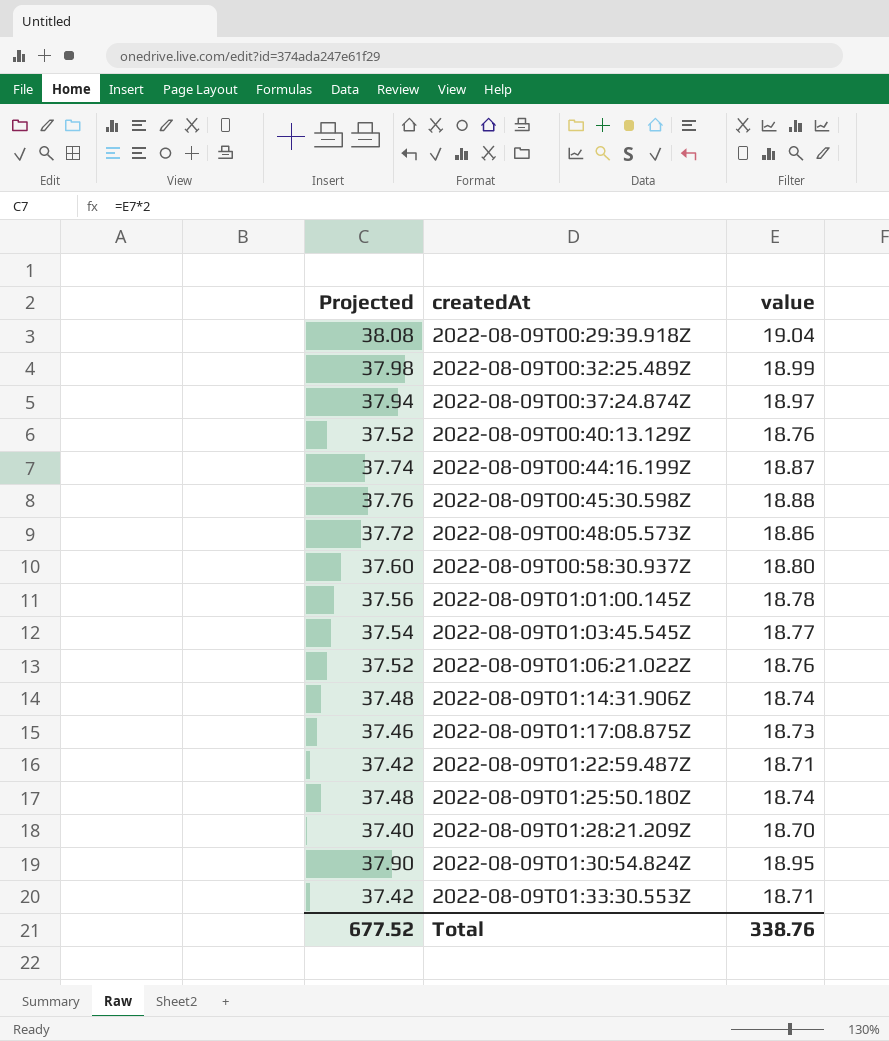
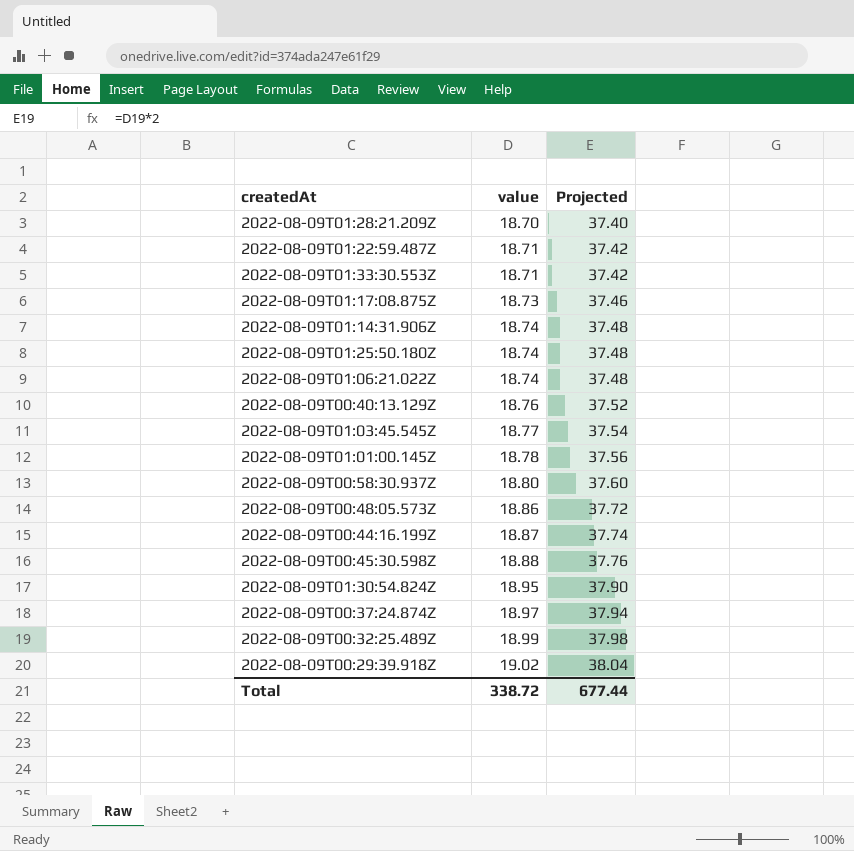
row order: createdAt ascending -> value ascending
column Projected | position: 1 -> 3
2022-08-09T01:06:21.022Z | value: 18.76 -> 18.74
2022-08-09T01:06:21.022Z | Projected: 37.52 -> 37.48
2022-08-09T00:29:39.918Z | value: 19.04 -> 19.02
2022-08-09T00:29:39.918Z | Projected: 38.08 -> 38.04
Total | value: 338.76 -> 338.72
Total | Projected: 677.52 -> 677.44

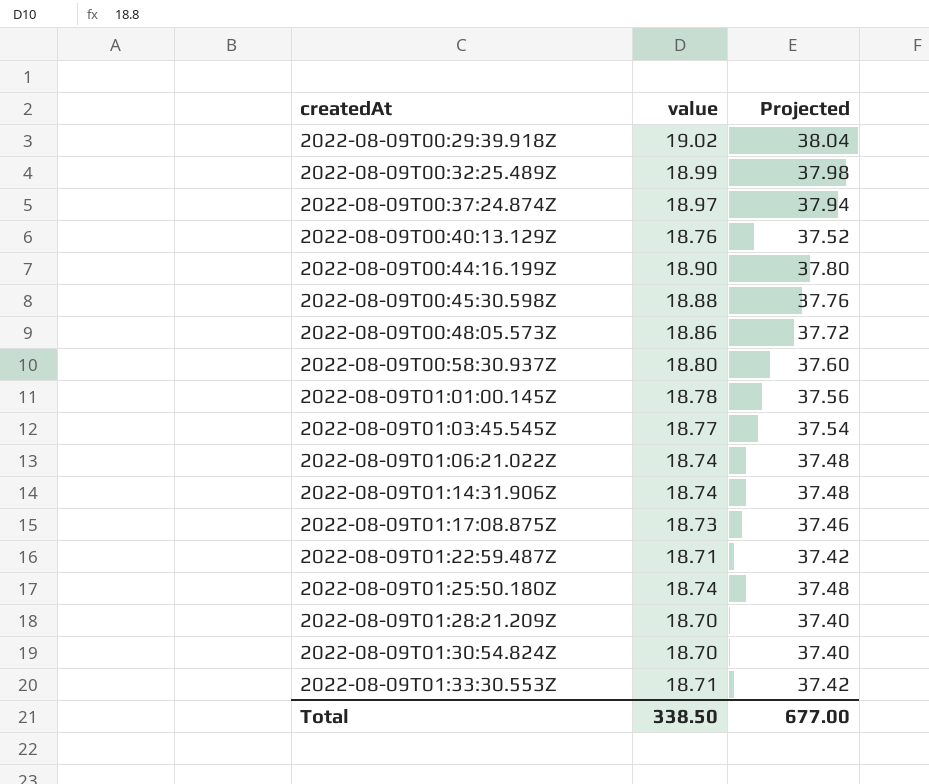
row order: value ascending -> createdAt ascending
2022-08-09T00:44:16.199Z | value: 18.87 -> 18.90
2022-08-09T00:44:16.199Z | Projected: 37.74 -> 37.80
2022-08-09T01:30:54.824Z | value: 18.95 -> 18.70
2022-08-09T01:30:54.824Z | Projected: 37.90 -> 37.40
Total | value: 338.72 -> 338.50
Total | Projected: 677.44 -> 677.00

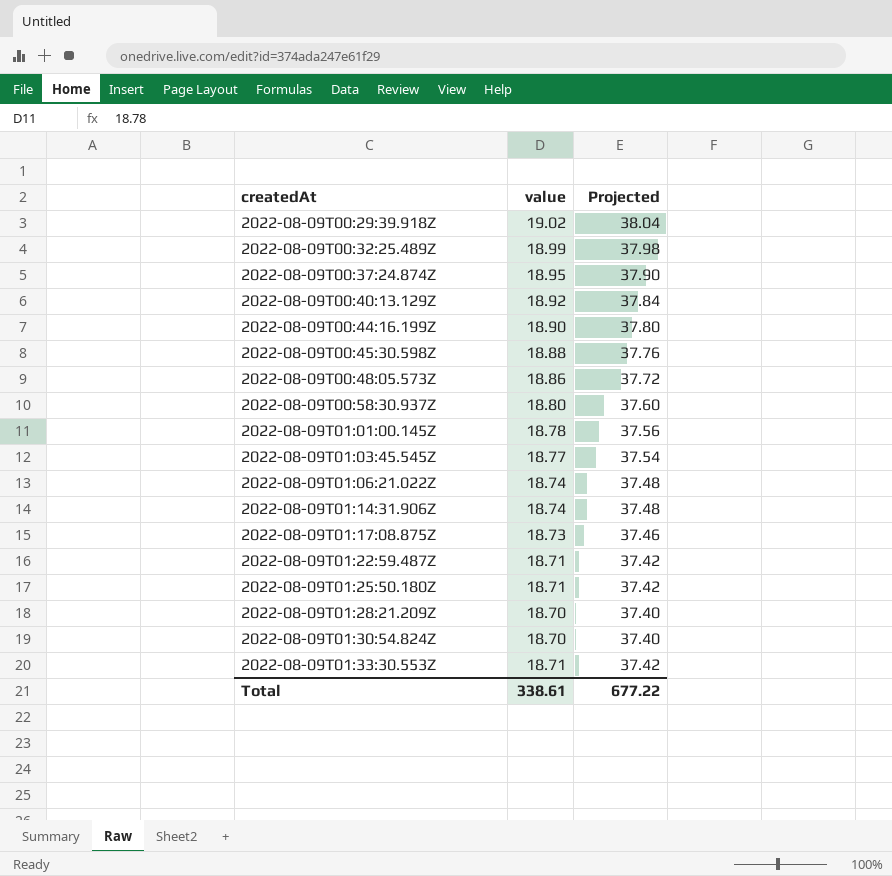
2022-08-09T00:37:24.874Z | value: 18.97 -> 18.95
2022-08-09T00:37:24.874Z | Projected: 37.94 -> 37.90
2022-08-09T00:40:13.129Z | value: 18.76 -> 18.92
2022-08-09T00:40:13.129Z | Projected: 37.52 -> 37.84
2022-08-09T01:25:50.180Z | value: 18.74 -> 18.71
2022-08-09T01:25:50.180Z | Projected: 37.48 -> 37.42
Total | value: 338.50 -> 338.61
Total | Projected: 677.00 -> 677.22

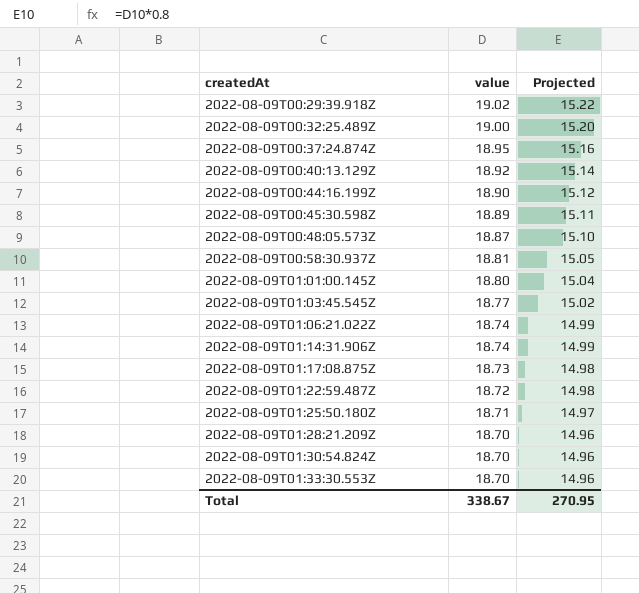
column Projected | formula: [value] * 2 -> [value] * 0.8
2022-08-09T00:32:25.489Z | value: 18.99 -> 19.00
2022-08-09T00:45:30.598Z | value: 18.88 -> 18.89
2022-08-09T00:48:05.573Z | value: 18.86 -> 18.87
2022-08-09T00:58:30.937Z | value: 18.80 -> 18.81
2022-08-09T01:01:00.145Z | value: 18.78 -> 18.80
2022-08-09T01:22:59.487Z | value: 18.71 -> 18.72
2022-08-09T01:33:30.553Z | value: 18.71 -> 18.70
Total | value: 338.61 -> 338.67
Total | Projected: 677.22 -> 270.95

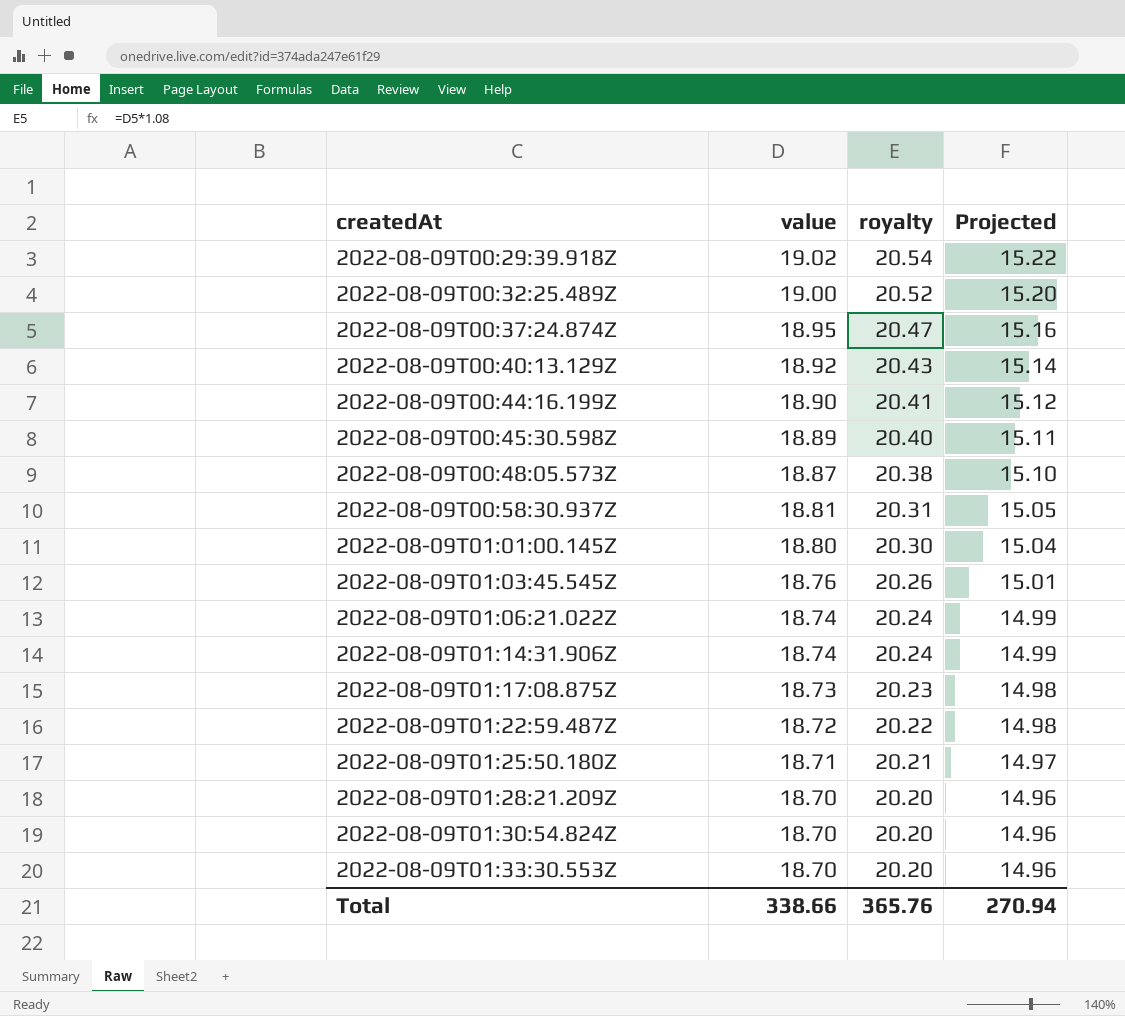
column royalty | formula: none -> [value] * 1.08
2022-08-09T01:03:45.545Z | value: 18.77 -> 18.76
2022-08-09T01:03:45.545Z | Projected: 15.02 -> 15.01
Total | value: 338.67 -> 338.66
Total | Projected: 270.95 -> 270.94

